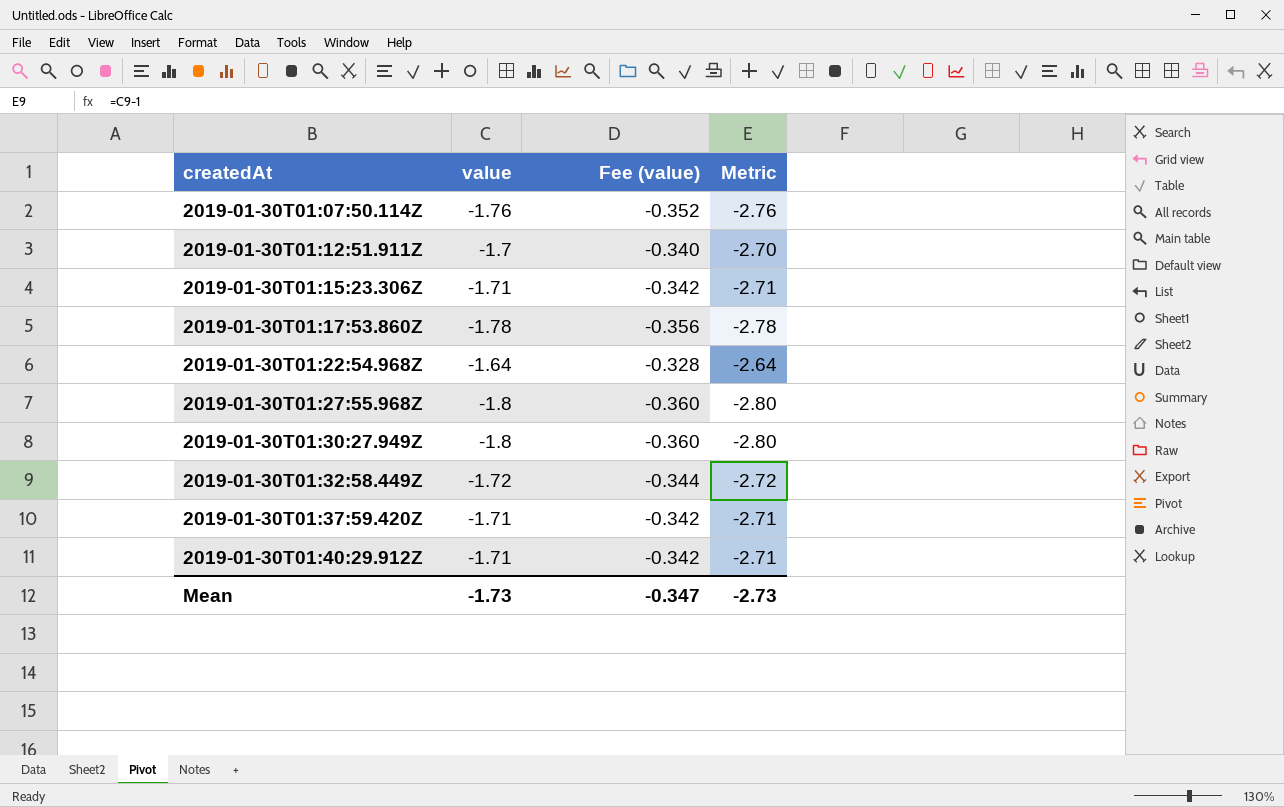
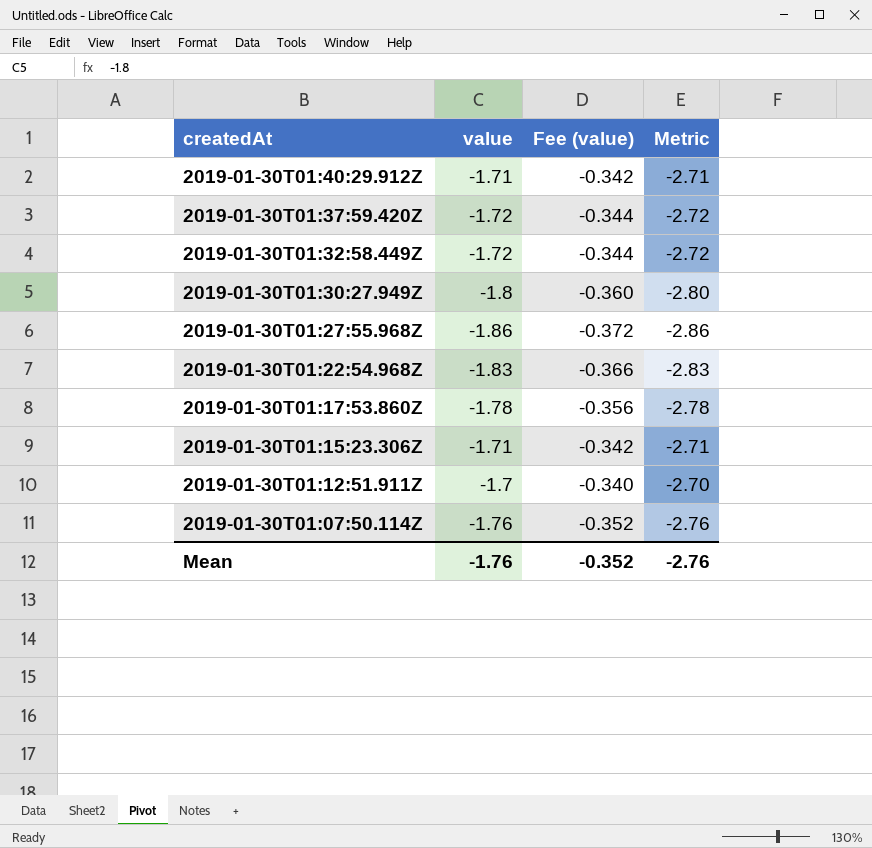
row order: createdAt ascending -> createdAt descending
2019-01-30T01:37:59.420Z | value: -1.71 -> -1.72
2019-01-30T01:37:59.420Z | Fee (value): -0.342 -> -0.344
2019-01-30T01:37:59.420Z | Metric: -2.71 -> -2.72
2019-01-30T01:27:55.968Z | value: -1.8 -> -1.86
2019-01-30T01:27:55.968Z | Fee (value): -0.360 -> -0.372
2019-01-30T01:27:55.968Z | Metric: -2.80 -> -2.86
2019-01-30T01:22:54.968Z | value: -1.64 -> -1.83
2019-01-30T01:22:54.968Z | Fee (value): -0.328 -> -0.366
2019-01-30T01:22:54.968Z | Metric: -2.64 -> -2.83
Mean | value: -1.73 -> -1.76
Mean | Fee (value): -0.347 -> -0.352
Mean | Metric: -2.73 -> -2.76

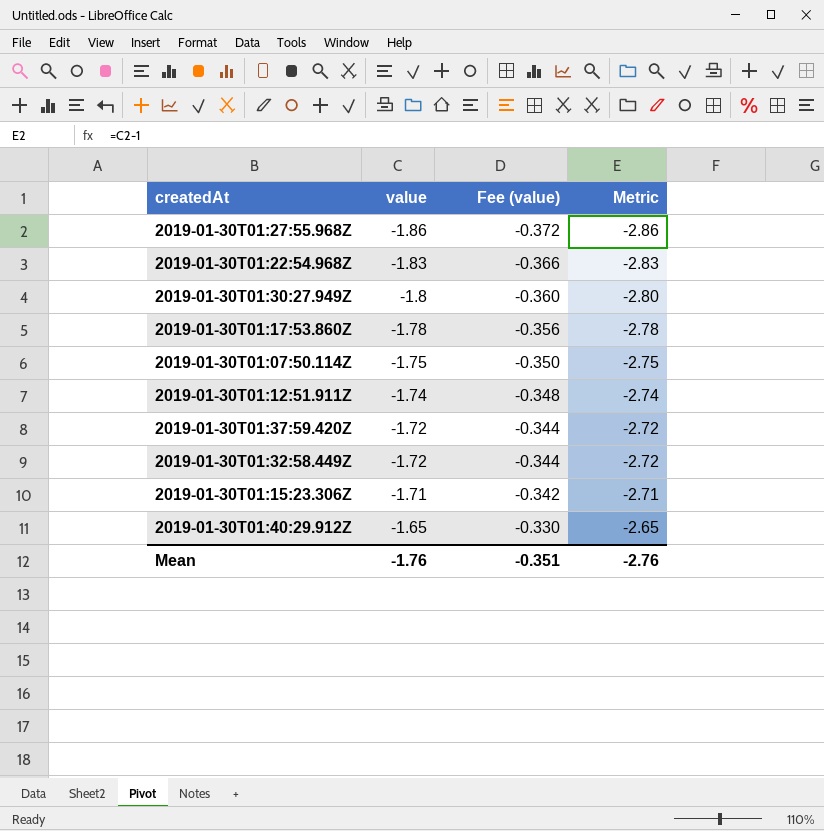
row order: createdAt descending -> value ascending
2019-01-30T01:07:50.114Z | value: -1.76 -> -1.75
2019-01-30T01:07:50.114Z | Fee (value): -0.352 -> -0.350
2019-01-30T01:07:50.114Z | Metric: -2.76 -> -2.75
2019-01-30T01:12:51.911Z | value: -1.7 -> -1.74
2019-01-30T01:12:51.911Z | Fee (value): -0.340 -> -0.348
2019-01-30T01:12:51.911Z | Metric: -2.70 -> -2.74
2019-01-30T01:40:29.912Z | value: -1.71 -> -1.65
2019-01-30T01:40:29.912Z | Fee (value): -0.342 -> -0.330
2019-01-30T01:40:29.912Z | Metric: -2.71 -> -2.65
Mean | Fee (value): -0.352 -> -0.351

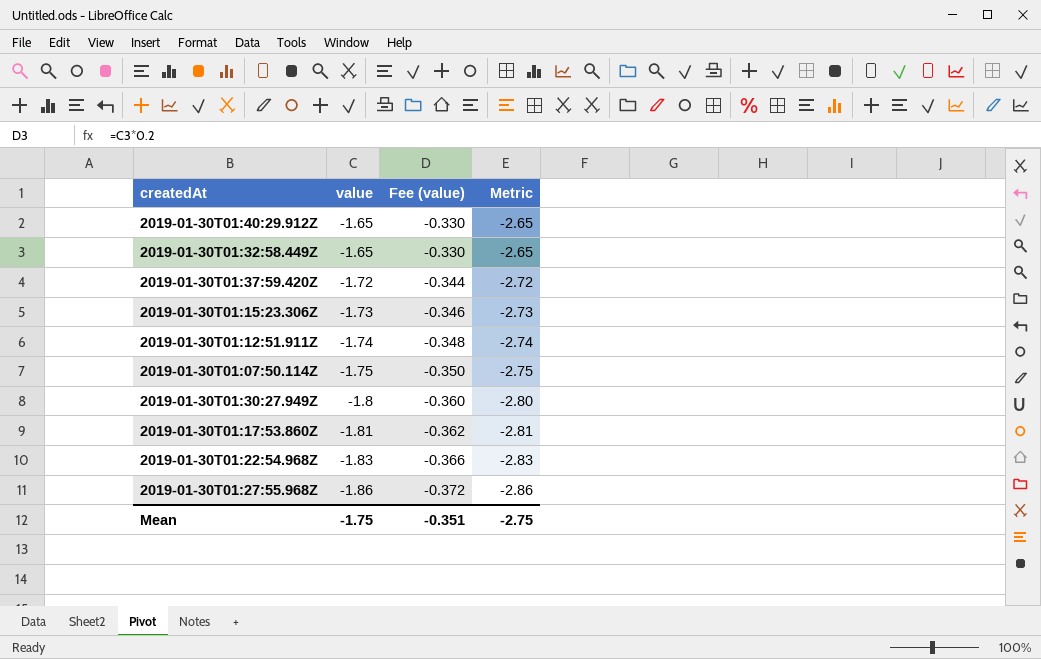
row order: value ascending -> value descending
2019-01-30T01:32:58.449Z | value: -1.72 -> -1.65
2019-01-30T01:32:58.449Z | Fee (value): -0.344 -> -0.330
2019-01-30T01:32:58.449Z | Metric: -2.72 -> -2.65
2019-01-30T01:15:23.306Z | value: -1.71 -> -1.73
2019-01-30T01:15:23.306Z | Fee (value): -0.342 -> -0.346
2019-01-30T01:15:23.306Z | Metric: -2.71 -> -2.73
2019-01-30T01:17:53.860Z | value: -1.78 -> -1.81
2019-01-30T01:17:53.860Z | Fee (value): -0.356 -> -0.362
2019-01-30T01:17:53.860Z | Metric: -2.78 -> -2.81
Mean | value: -1.76 -> -1.75
Mean | Metric: -2.76 -> -2.75

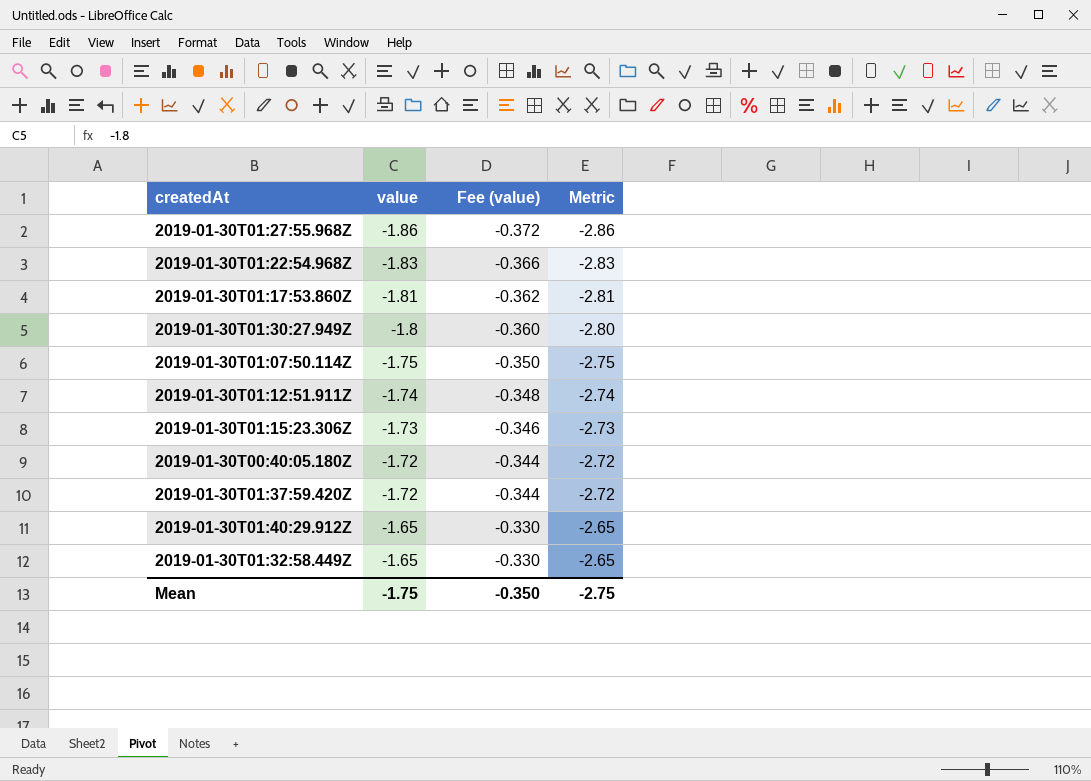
row order: value descending -> value ascending
row 2019-01-30T00:40:05.180Z: none -> -1.72 | -0.344 | -2.72
Mean | Fee (value): -0.351 -> -0.350

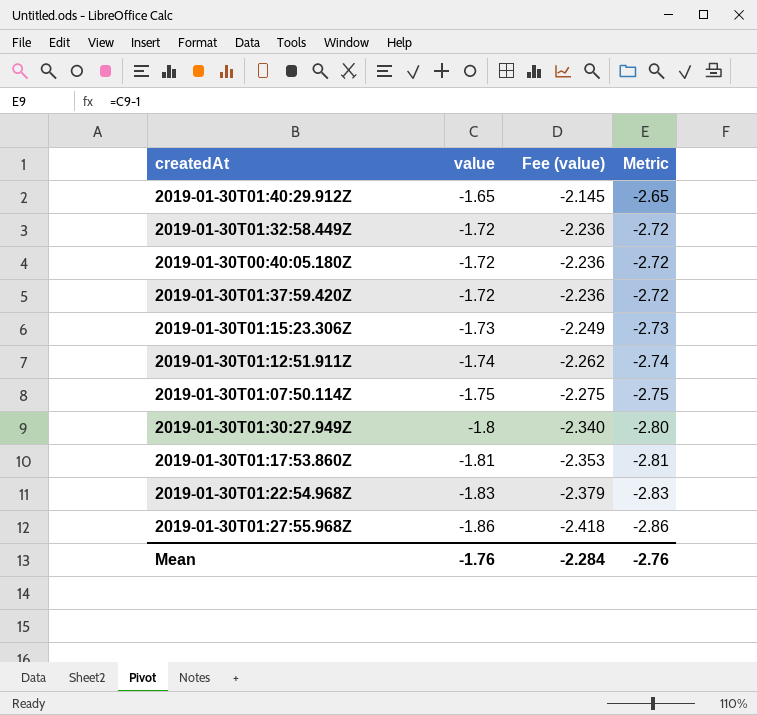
row order: value ascending -> value descending
column Fee (value) | formula: [value] * 0.2 -> [value] * 1.3
2019-01-30T01:32:58.449Z | value: -1.65 -> -1.72
2019-01-30T01:32:58.449Z | Metric: -2.65 -> -2.72
Mean | value: -1.75 -> -1.76
Mean | Fee (value): -0.350 -> -2.284
Mean | Metric: -2.75 -> -2.76

